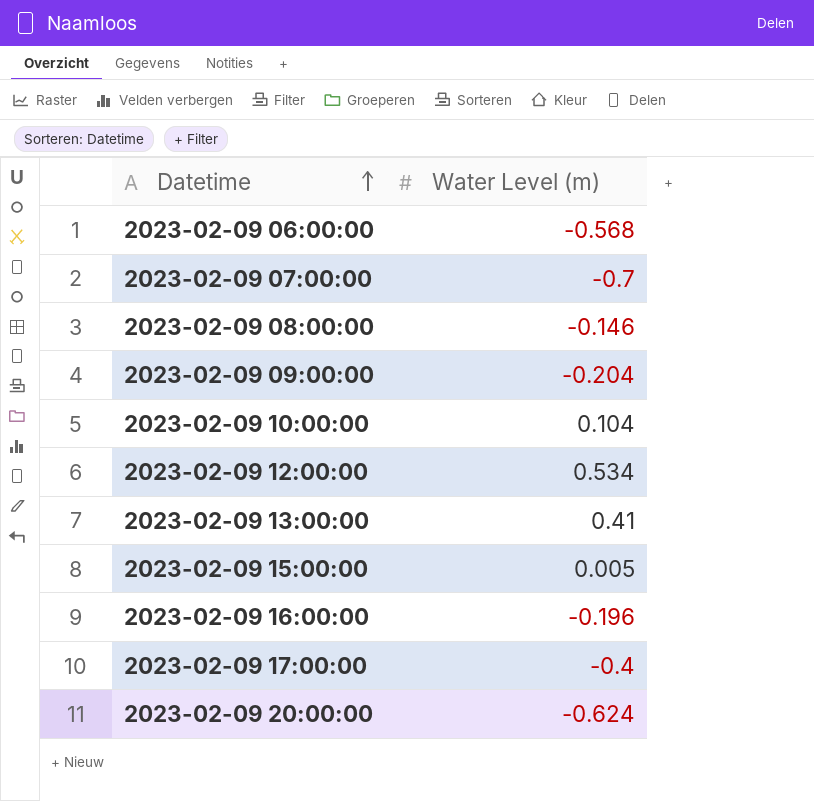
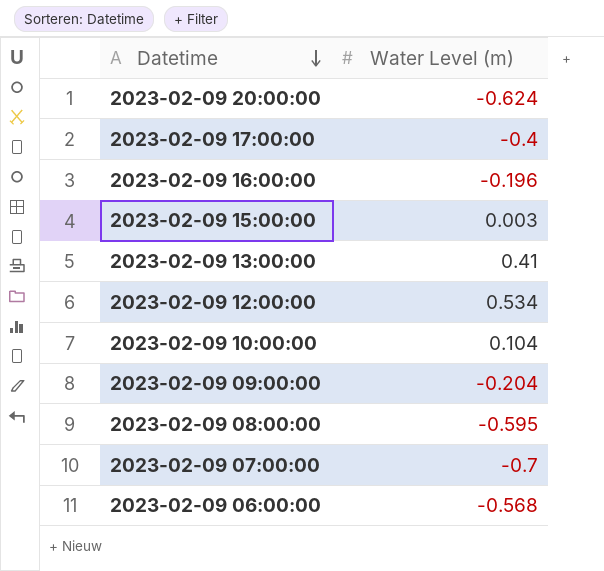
row order: Datetime ascending -> Datetime descending
2023-02-09 15:00:00 | Water Level (m): 0.005 -> 0.003
2023-02-09 08:00:00 | Water Level (m): -0.146 -> -0.595

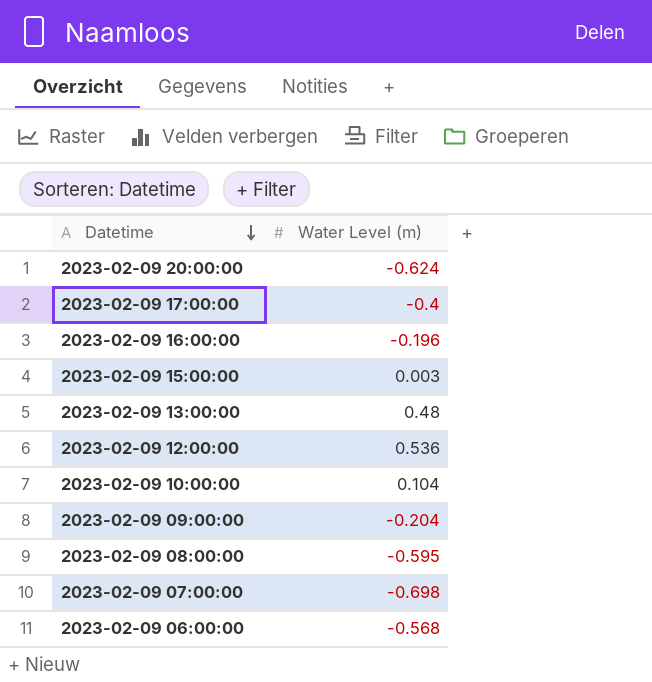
2023-02-09 13:00:00 | Water Level (m): 0.41 -> 0.48
2023-02-09 12:00:00 | Water Level (m): 0.534 -> 0.536
2023-02-09 07:00:00 | Water Level (m): -0.7 -> -0.698

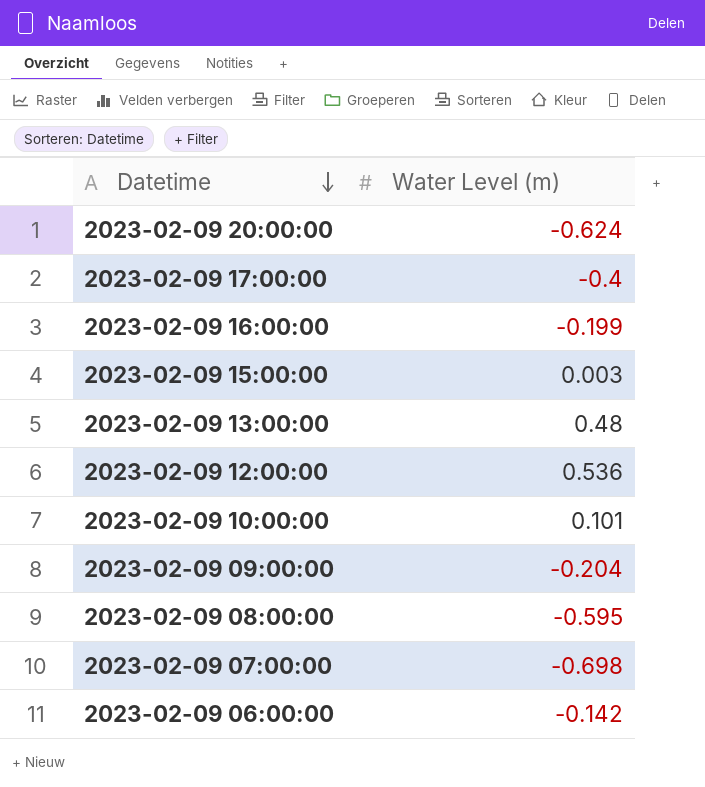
2023-02-09 16:00:00 | Water Level (m): -0.196 -> -0.199
2023-02-09 10:00:00 | Water Level (m): 0.104 -> 0.101
2023-02-09 06:00:00 | Water Level (m): -0.568 -> -0.142

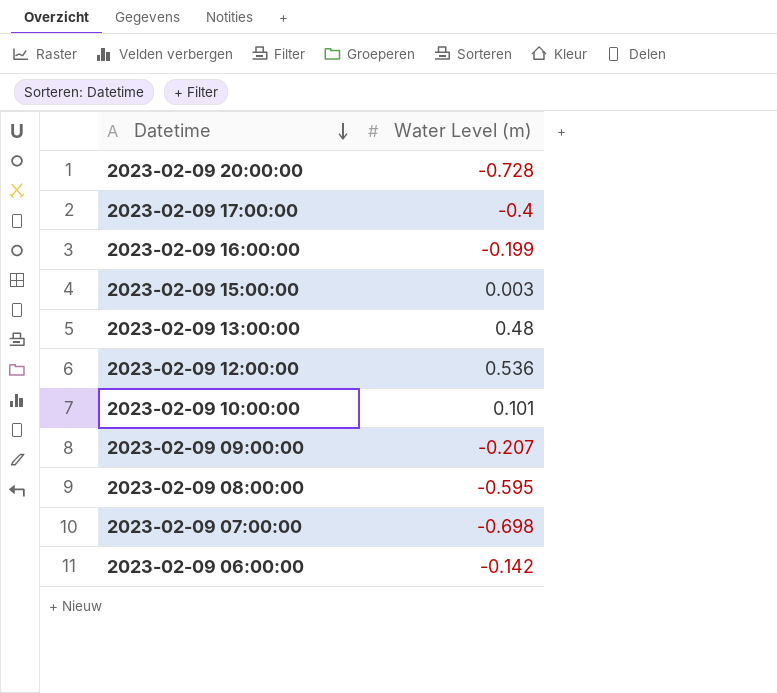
2023-02-09 20:00:00 | Water Level (m): -0.624 -> -0.728
2023-02-09 09:00:00 | Water Level (m): -0.204 -> -0.207

